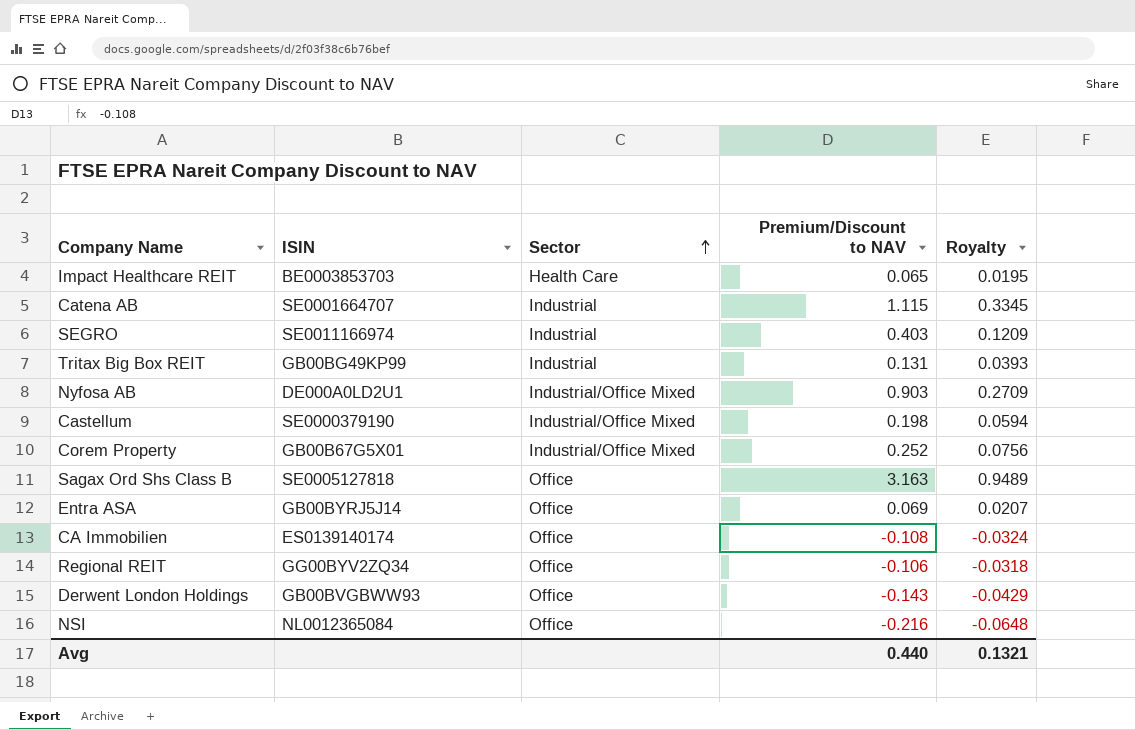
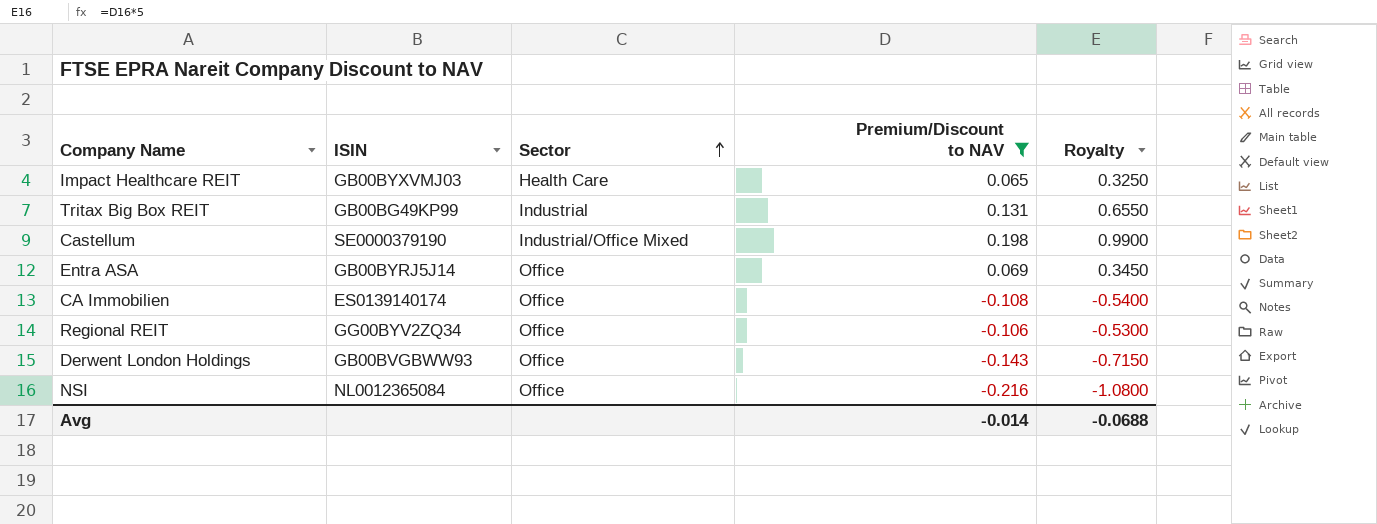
filter: none -> Premium/Discount to NAV <= 0.198
column Royalty | formula: [Premium/Discount to NAV] * 0.3 -> [Premium/Discount to NAV] * 5
Impact Healthcare REIT | ISIN: BE0003853703 -> GB00BYXVMJ03
Avg | Premium/Discount to NAV: 0.440 -> -0.014
Avg | Royalty: 0.1321 -> -0.0688

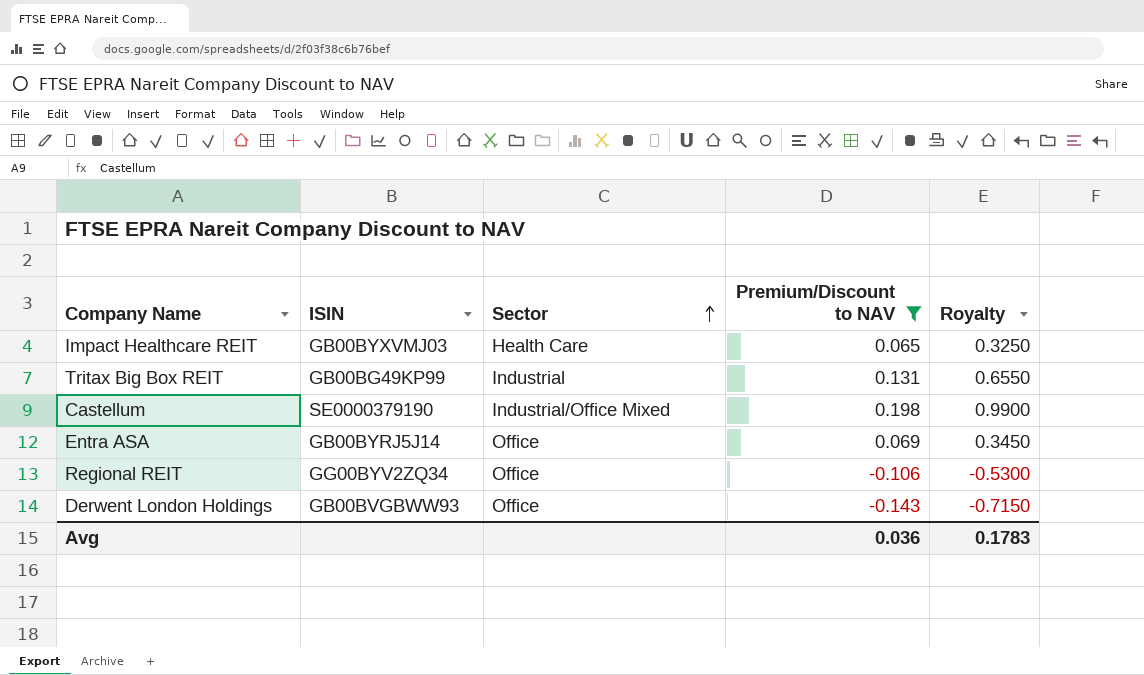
row CA Immobilien: ES0139140174 | Office | -0.108 | -0.5400 -> none
row NSI: NL0012365084 | Office | -0.216 | -1.0800 -> none
Avg | Premium/Discount to NAV: -0.014 -> 0.036
Avg | Royalty: -0.0688 -> 0.1783

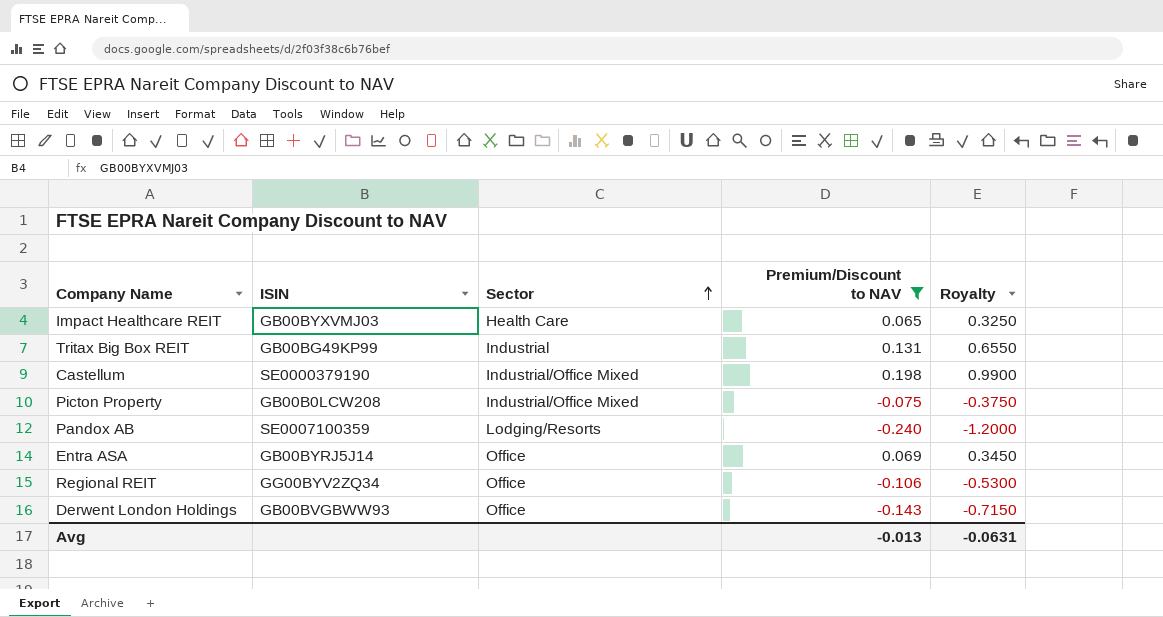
row Picton Property: none -> GB00B0LCW208 | Industrial/Office Mixed | -0.075 | -0.3750
row Pandox AB: none -> SE0007100359 | Lodging/Resorts | -0.240 | -1.2000
Avg | Premium/Discount to NAV: 0.036 -> -0.013
Avg | Royalty: 0.1783 -> -0.0631

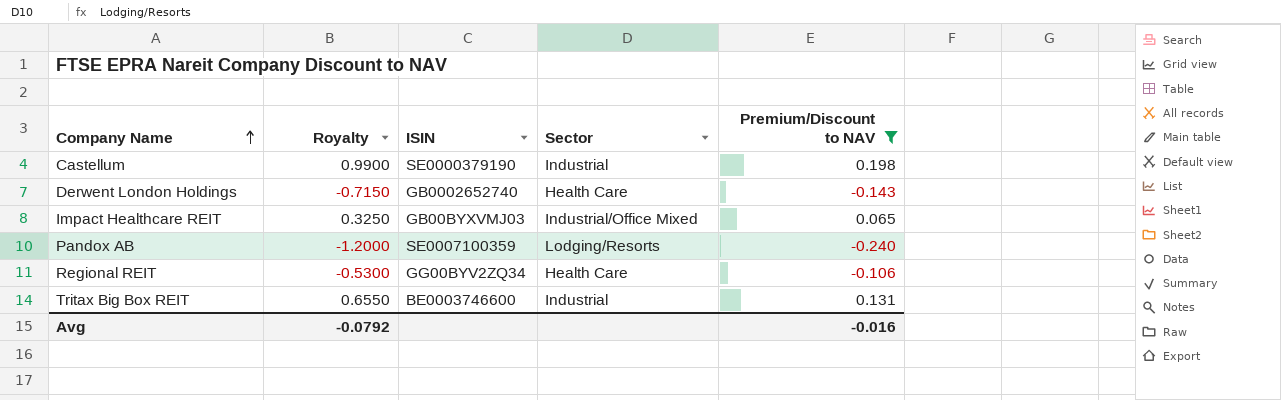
row order: Sector ascending -> Company Name ascending
column Royalty | position: 5 -> 2
row Picton Property: GB00B0LCW208 | Industrial/Office Mixed | -0.075 | -0.3750 -> none
row Entra ASA: GB00BYRJ5J14 | Office | 0.069 | 0.3450 -> none
Castellum | Sector: Industrial/Office Mixed -> Industrial
Derwent London Holdings | ISIN: GB00BVGBWW93 -> GB0002652740
Derwent London Holdings | Sector: Office -> Health Care
Impact Healthcare REIT | Sector: Health Care -> Industrial/Office Mixed
Regional REIT | Sector: Office -> Health Care
Tritax Big Box REIT | ISIN: GB00BG49KP99 -> BE0003746600
Avg | Royalty: -0.0631 -> -0.0792
Avg | Premium/Discount to NAV: -0.013 -> -0.016

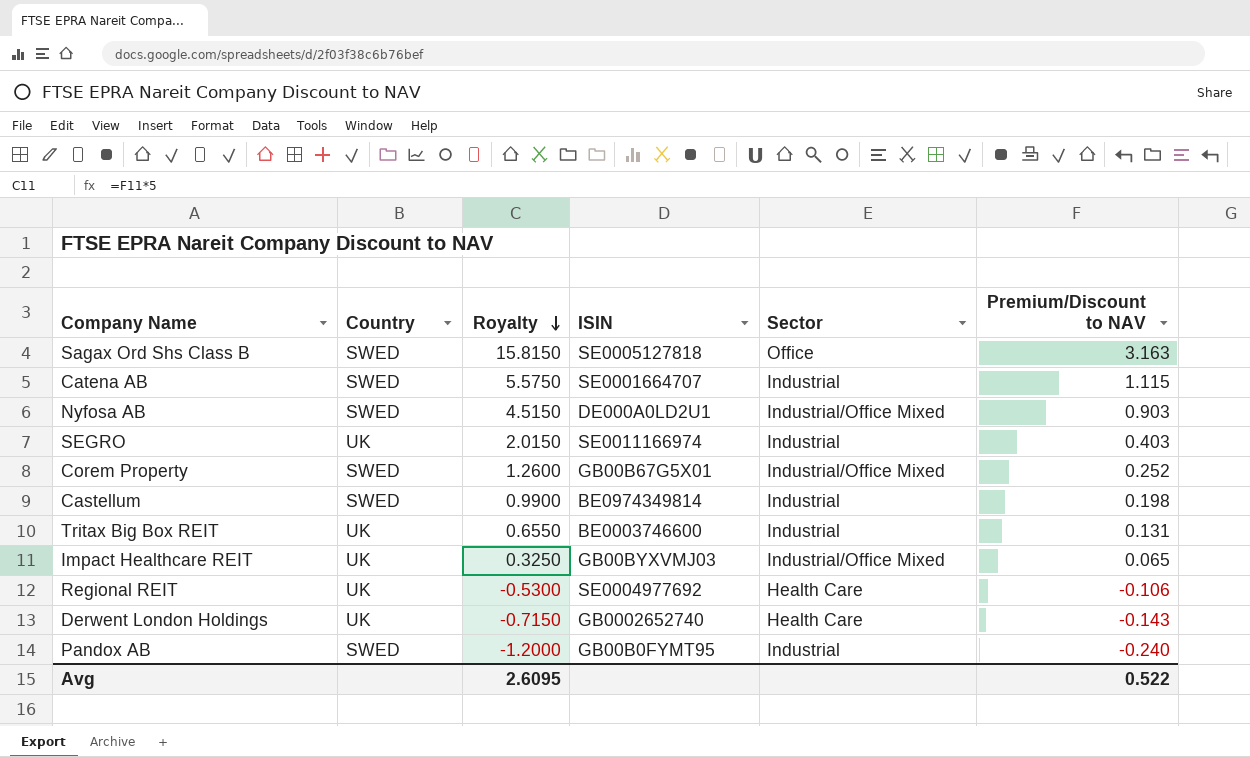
filter: Premium/Discount to NAV <= 0.198 -> none
row order: Company Name ascending -> Royalty descending
column Country | position: none -> 2
Castellum | ISIN: SE0000379190 -> BE0974349814
Regional REIT | ISIN: GG00BYV2ZQ34 -> SE0004977692
Pandox AB | ISIN: SE0007100359 -> GB00B0FYMT95
Pandox AB | Sector: Lodging/Resorts -> Industrial
Avg | Royalty: -0.0792 -> 2.6095
Avg | Premium/Discount to NAV: -0.016 -> 0.522

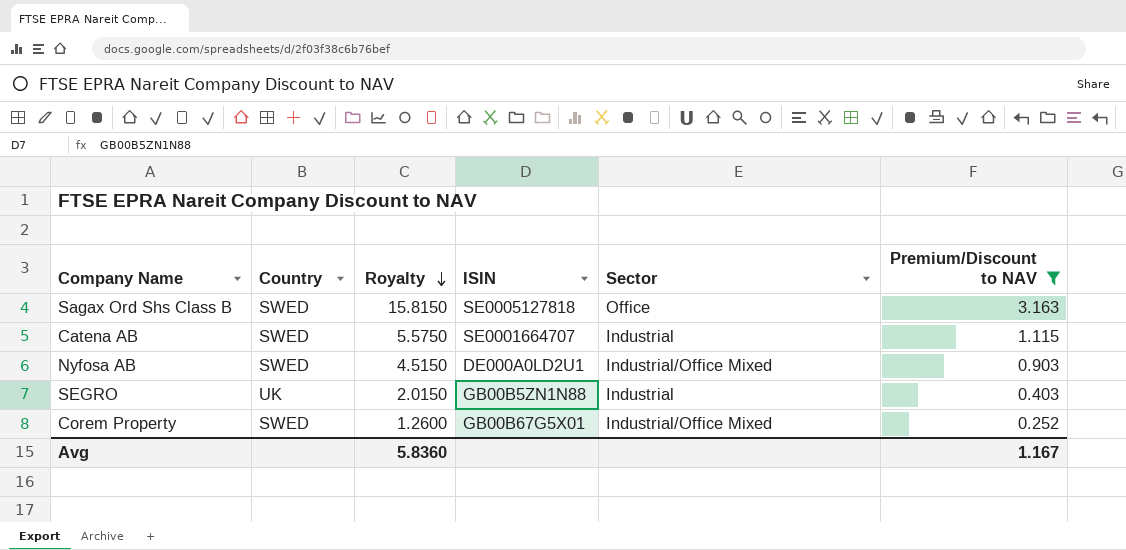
filter: none -> Premium/Discount to NAV >= 0.252
SEGRO | ISIN: SE0011166974 -> GB00B5ZN1N88
Avg | Royalty: 2.6095 -> 5.8360
Avg | Premium/Discount to NAV: 0.522 -> 1.167

